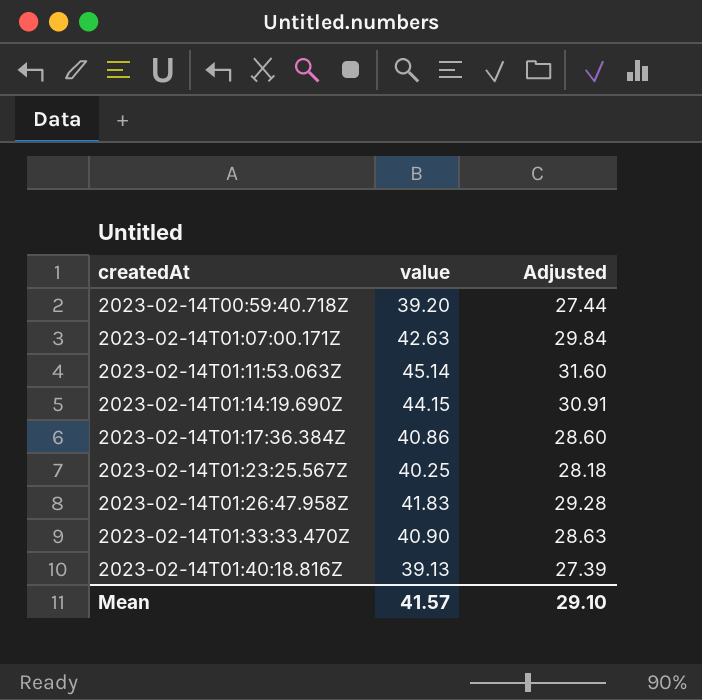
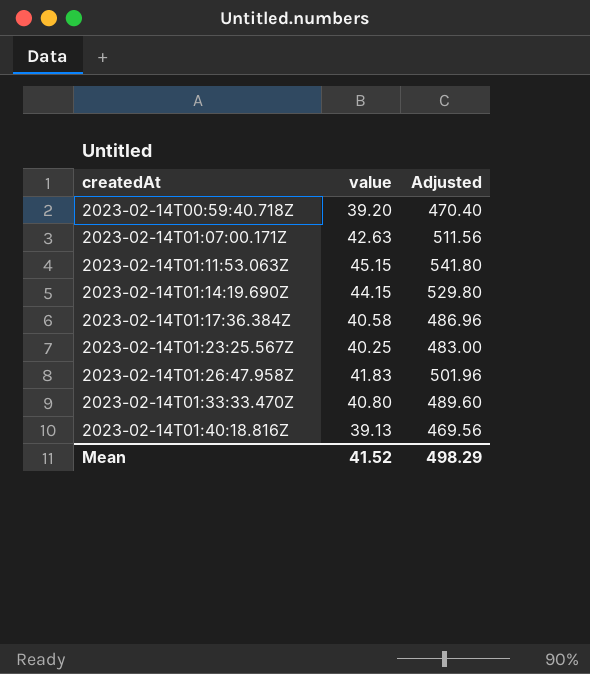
column Adjusted | formula: [value] * 0.7 -> [value] * 12
2023-02-14T01:11:53.063Z | value: 45.14 -> 45.15
2023-02-14T01:17:36.384Z | value: 40.86 -> 40.58
2023-02-14T01:33:33.470Z | value: 40.90 -> 40.80
Mean | value: 41.57 -> 41.52
Mean | Adjusted: 29.10 -> 498.29

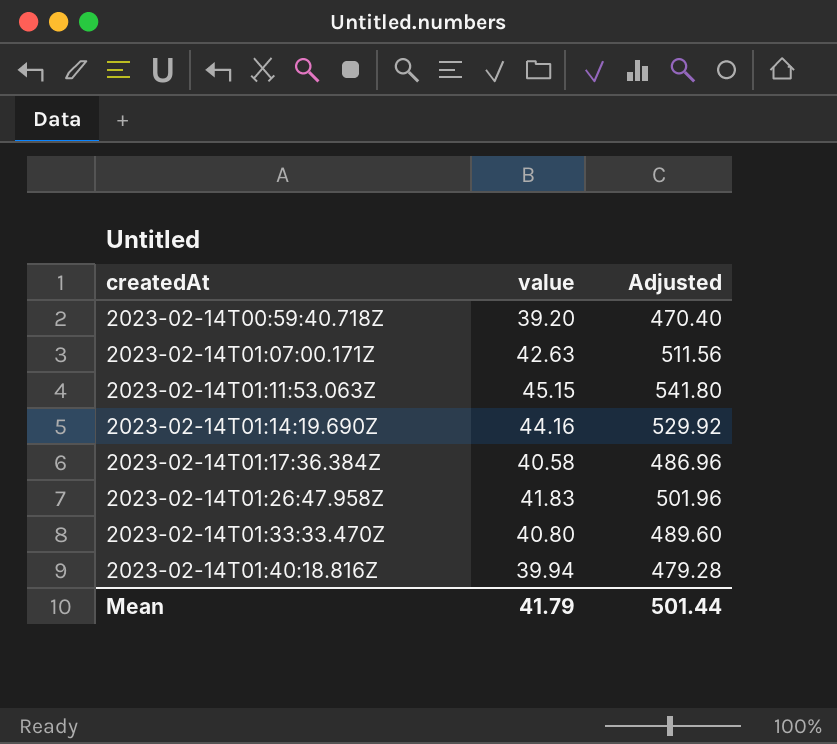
row 2023-02-14T01:23:25.567Z: 40.25 | 483.00 -> none
2023-02-14T01:14:19.690Z | value: 44.15 -> 44.16
2023-02-14T01:14:19.690Z | Adjusted: 529.80 -> 529.92
2023-02-14T01:40:18.816Z | value: 39.13 -> 39.94
2023-02-14T01:40:18.816Z | Adjusted: 469.56 -> 479.28
Mean | value: 41.52 -> 41.79
Mean | Adjusted: 498.29 -> 501.44

